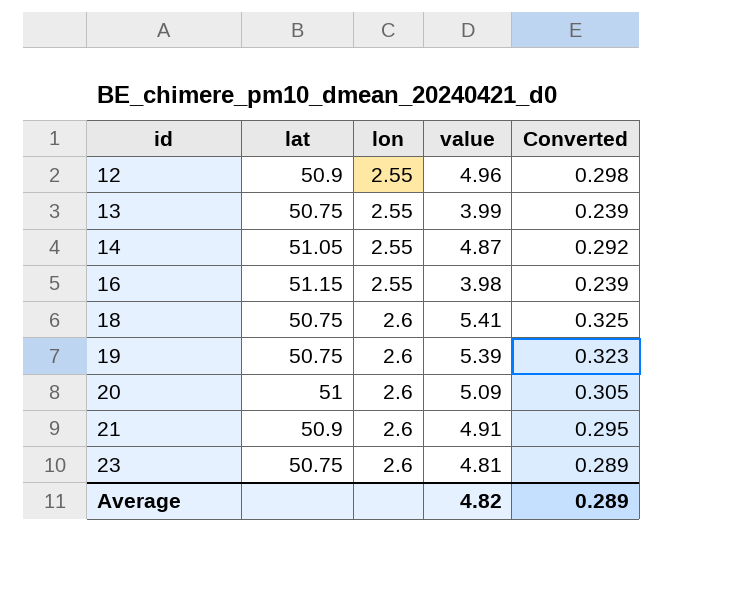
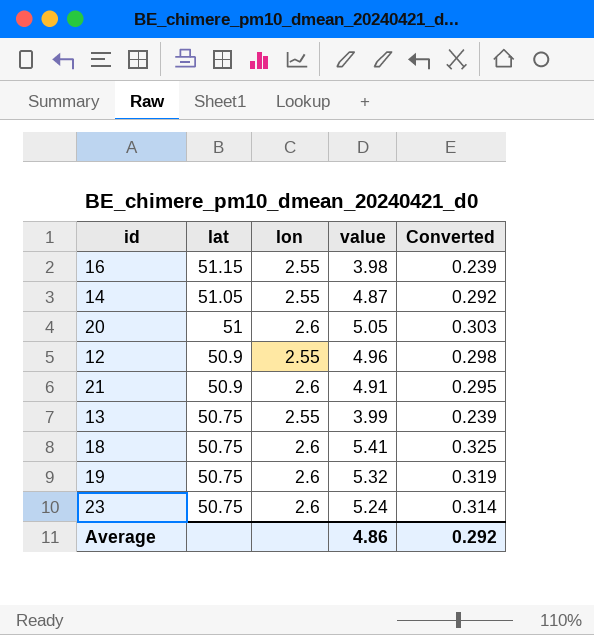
row order: id ascending -> lat descending
20 | value: 5.09 -> 5.05
20 | Converted: 0.305 -> 0.303
19 | value: 5.39 -> 5.32
19 | Converted: 0.323 -> 0.319
23 | value: 4.81 -> 5.24
23 | Converted: 0.289 -> 0.314
Average | value: 4.82 -> 4.86
Average | Converted: 0.289 -> 0.292

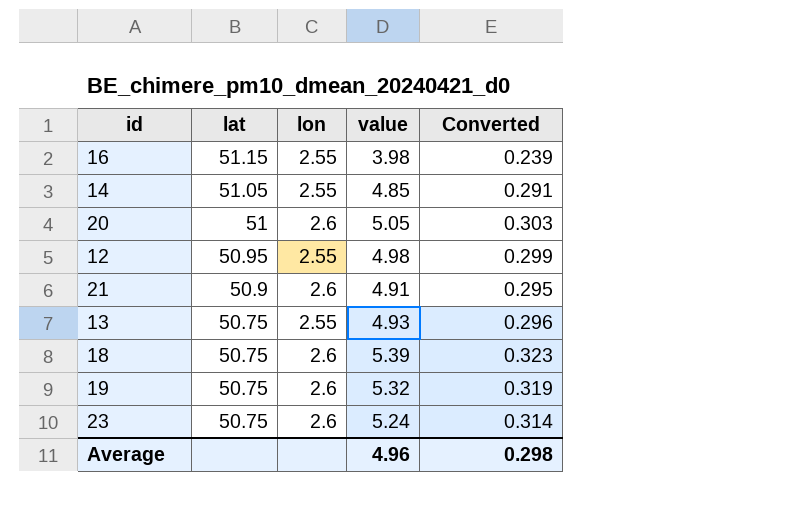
14 | value: 4.87 -> 4.85
14 | Converted: 0.292 -> 0.291
12 | lat: 50.9 -> 50.95
12 | value: 4.96 -> 4.98
12 | Converted: 0.298 -> 0.299
13 | value: 3.99 -> 4.93
13 | Converted: 0.239 -> 0.296
18 | value: 5.41 -> 5.39
18 | Converted: 0.325 -> 0.323
Average | value: 4.86 -> 4.96
Average | Converted: 0.292 -> 0.298

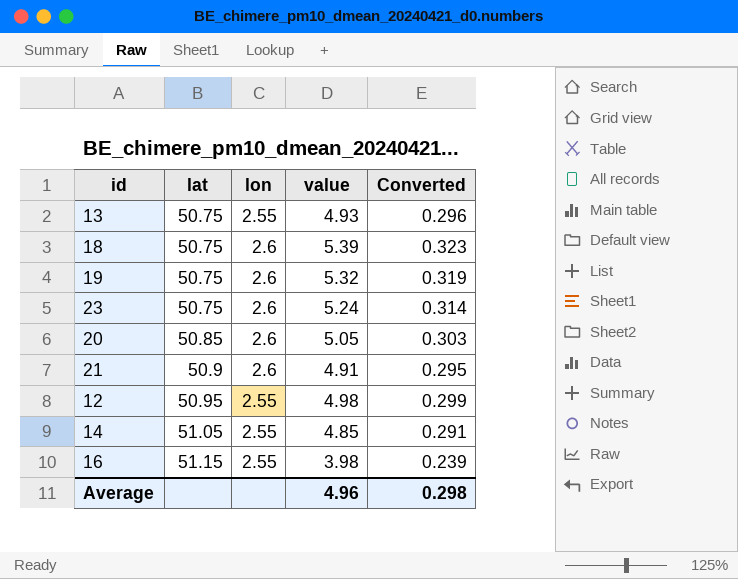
row order: lat descending -> lat ascending
20 | lat: 51 -> 50.85

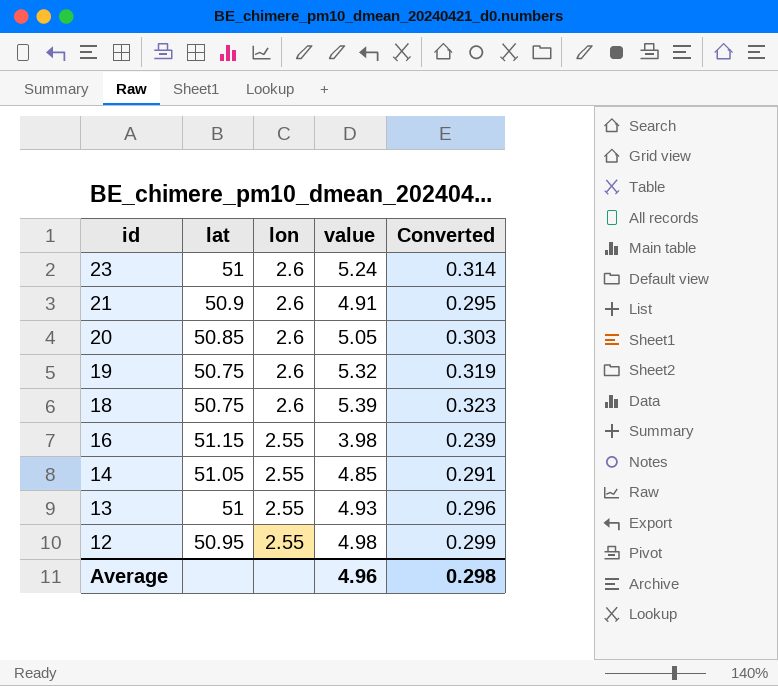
row order: lat ascending -> id descending
23 | lat: 50.75 -> 51
13 | lat: 50.75 -> 51

